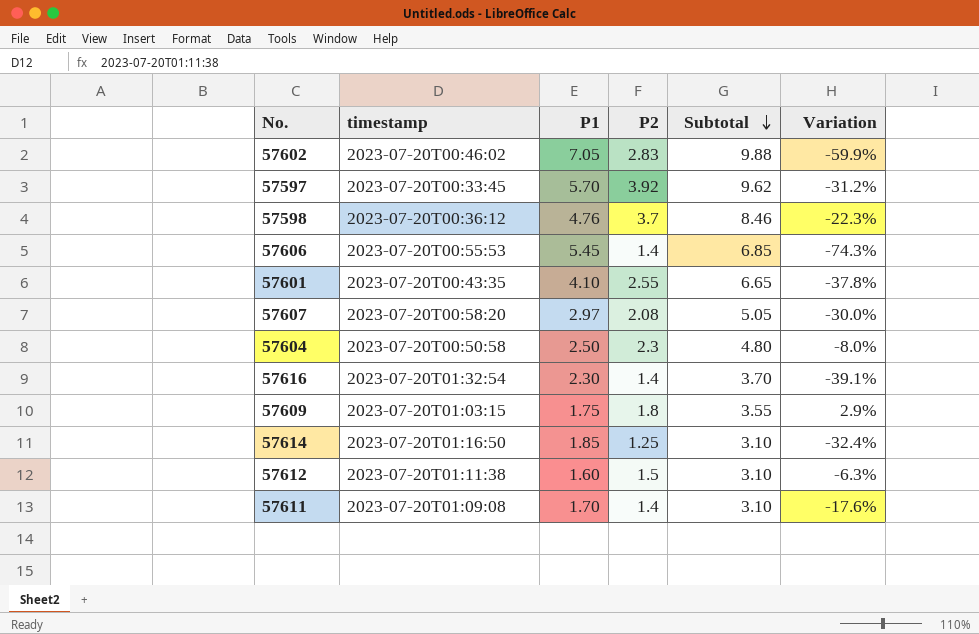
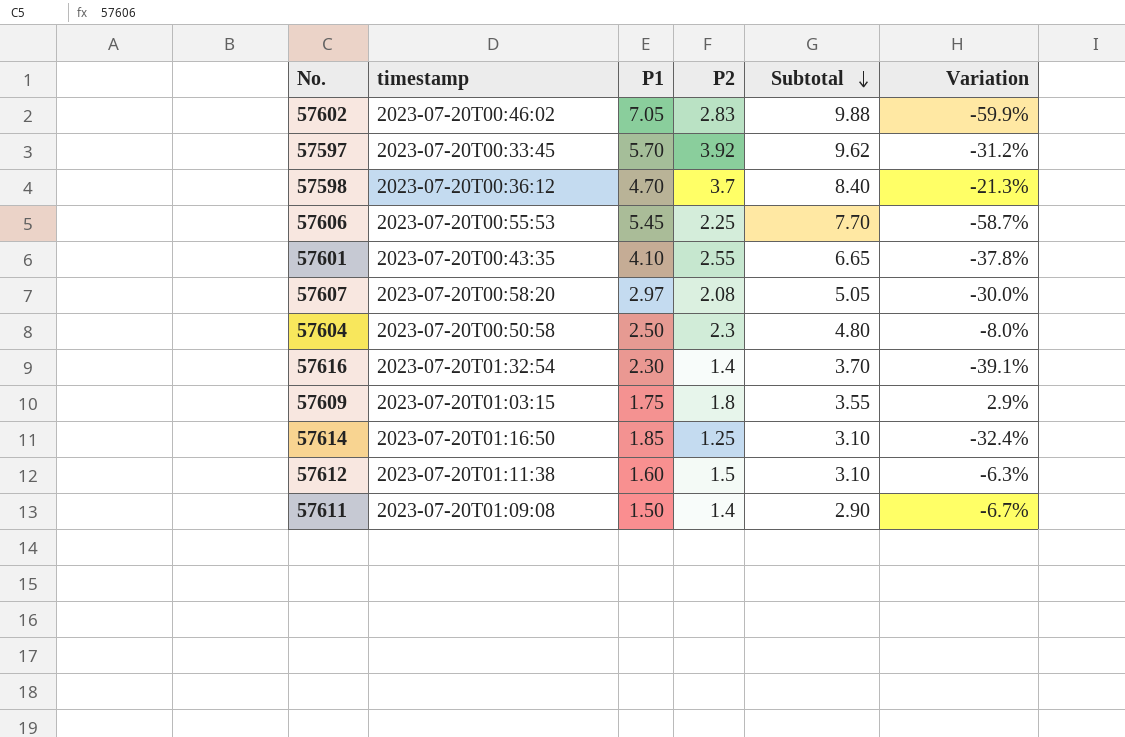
57598 | P1: 4.76 -> 4.70
57598 | Subtotal: 8.46 -> 8.40
57598 | Variation: -22.3% -> -21.3%
57606 | P2: 1.4 -> 2.25
57606 | Subtotal: 6.85 -> 7.70
57606 | Variation: -74.3% -> -58.7%
57611 | P1: 1.70 -> 1.50
57611 | Subtotal: 3.10 -> 2.90
57611 | Variation: -17.6% -> -6.7%

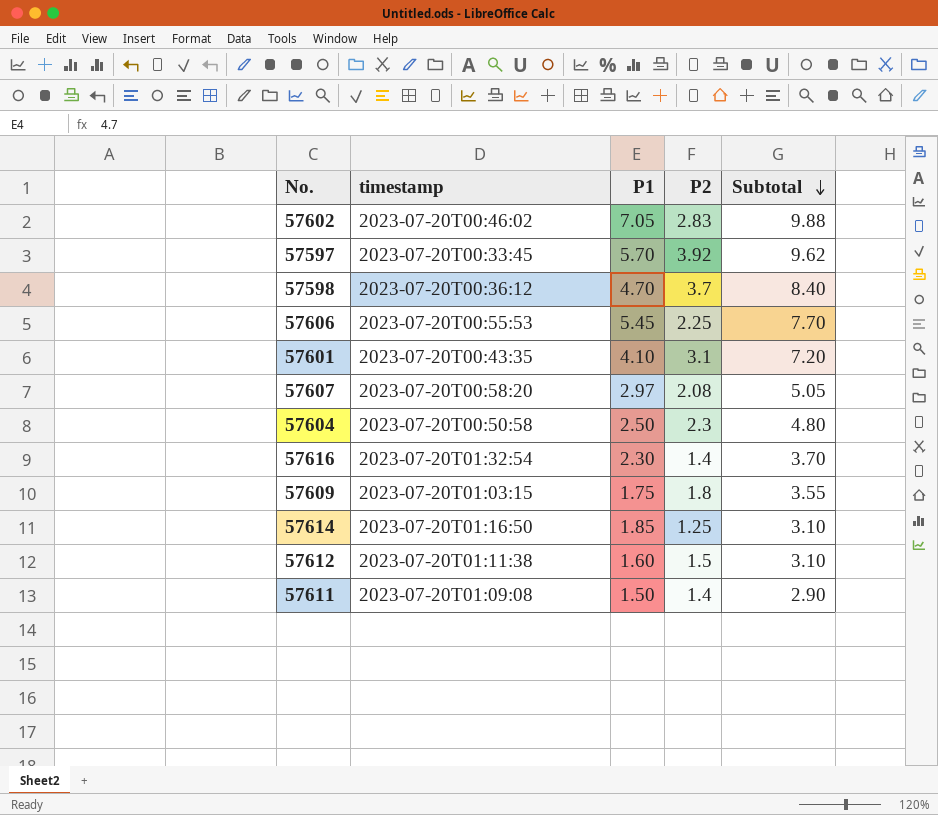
column Variation | formula: ([P2] - [P1]) / [P1] -> none
57601 | P2: 2.55 -> 3.1
57601 | Subtotal: 6.65 -> 7.20

